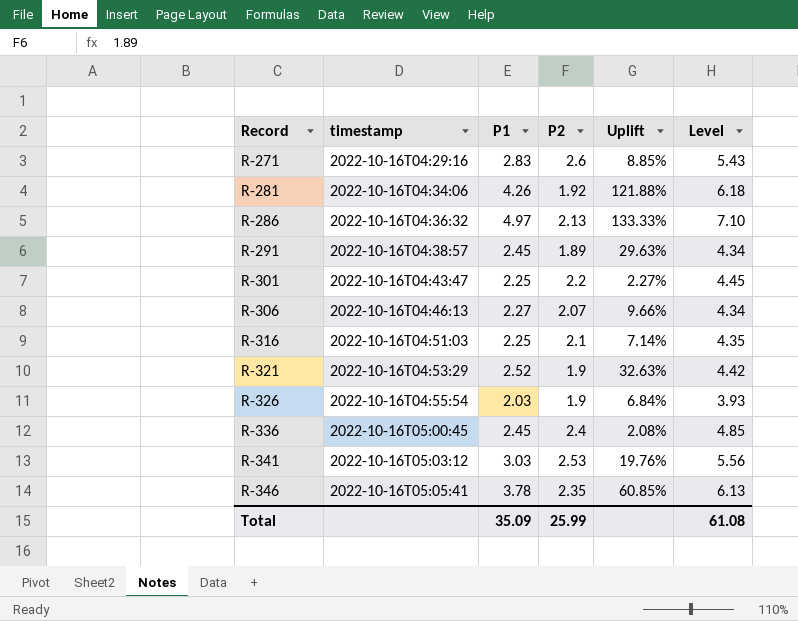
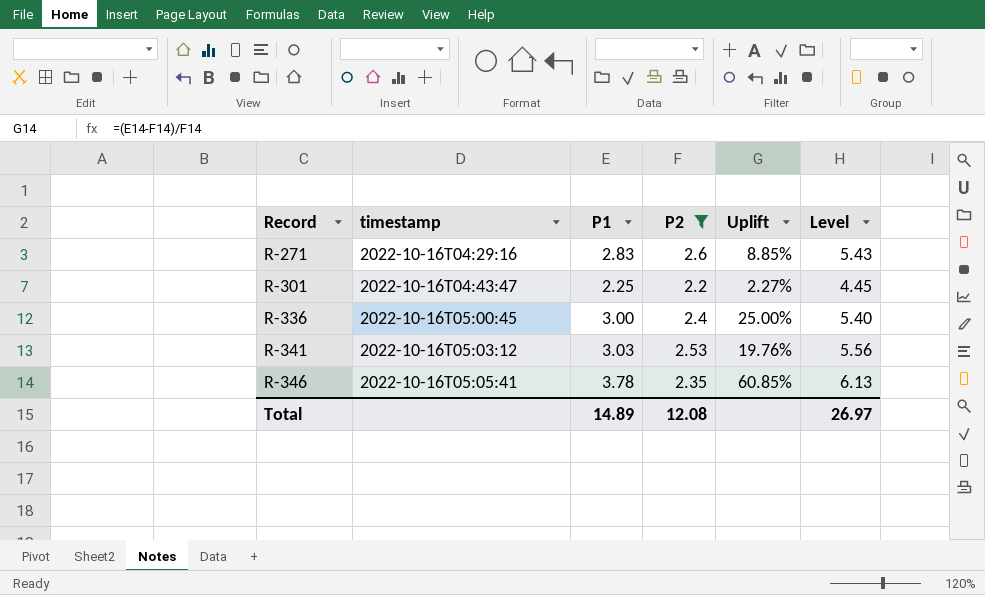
filter: none -> P2 >= 2.2
R-336 | P1: 2.45 -> 3.00
R-336 | Uplift: 2.08% -> 25.00%
R-336 | Level: 4.85 -> 5.40
Total | P1: 35.09 -> 14.89
Total | P2: 25.99 -> 12.08
Total | Level: 61.08 -> 26.97

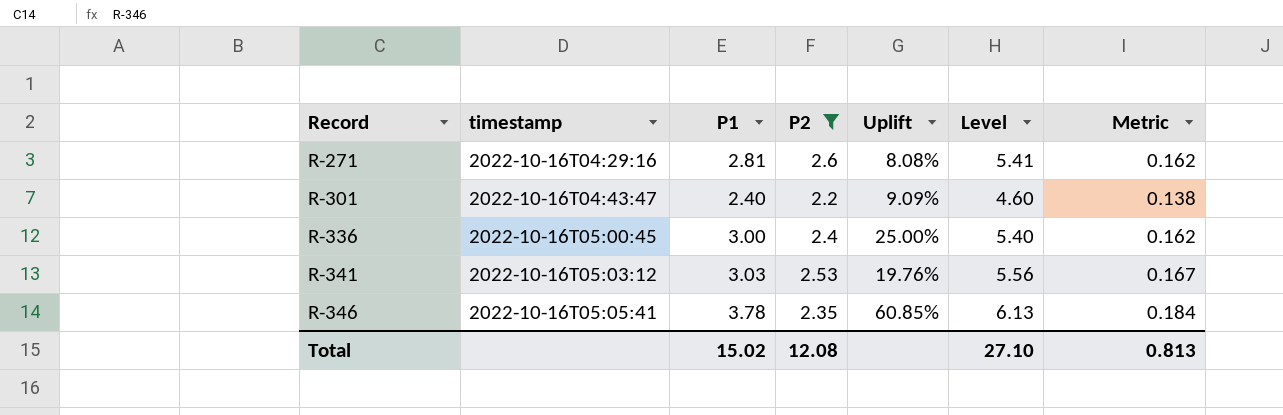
column Metric | formula: none -> [Level] * 0.03
R-271 | P1: 2.83 -> 2.81
R-271 | Uplift: 8.85% -> 8.08%
R-271 | Level: 5.43 -> 5.41
R-301 | P1: 2.25 -> 2.40
R-301 | Uplift: 2.27% -> 9.09%
R-301 | Level: 4.45 -> 4.60
Total | P1: 14.89 -> 15.02
Total | Level: 26.97 -> 27.10

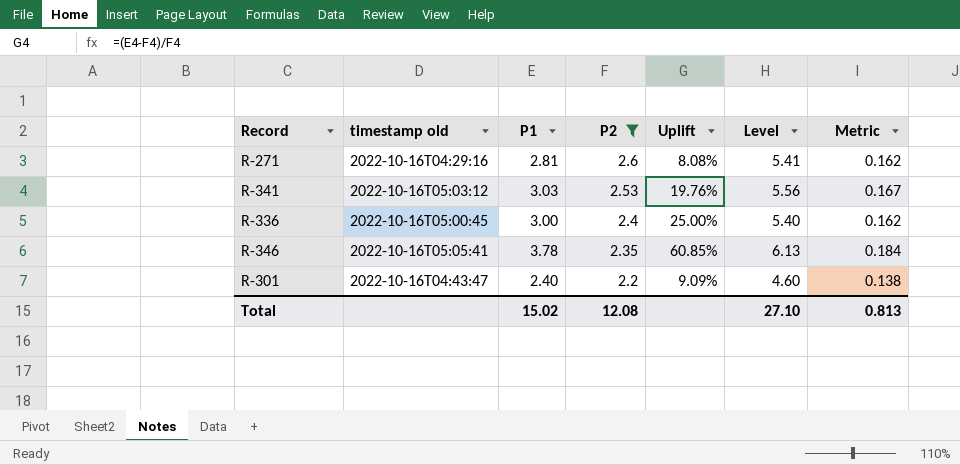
row order: Record ascending -> P2 descending
column name: timestamp -> timestamp old

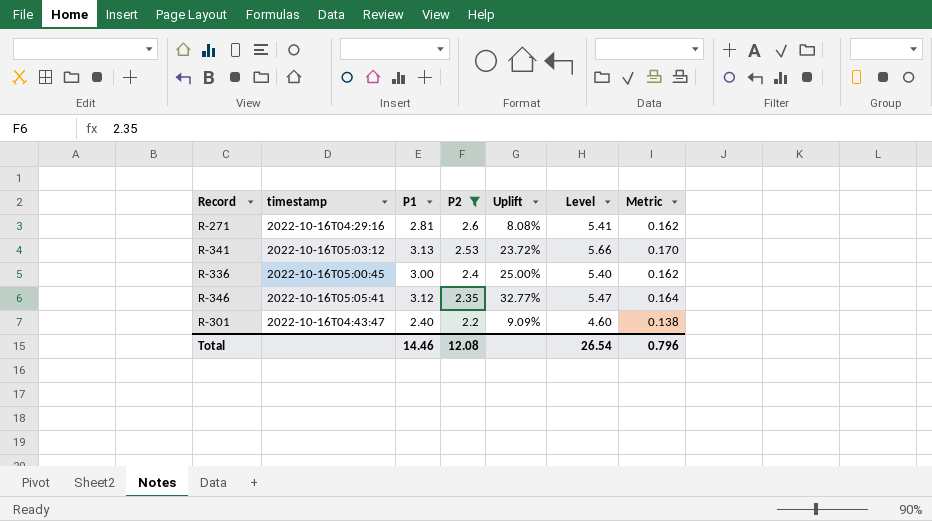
column name: timestamp old -> timestamp
R-341 | P1: 3.03 -> 3.13
R-341 | Uplift: 19.76% -> 23.72%
R-341 | Level: 5.56 -> 5.66
R-341 | Metric: 0.167 -> 0.170
R-346 | P1: 3.78 -> 3.12
R-346 | Uplift: 60.85% -> 32.77%
R-346 | Level: 6.13 -> 5.47
R-346 | Metric: 0.184 -> 0.164
Total | P1: 15.02 -> 14.46
Total | Level: 27.10 -> 26.54
Total | Metric: 0.813 -> 0.796

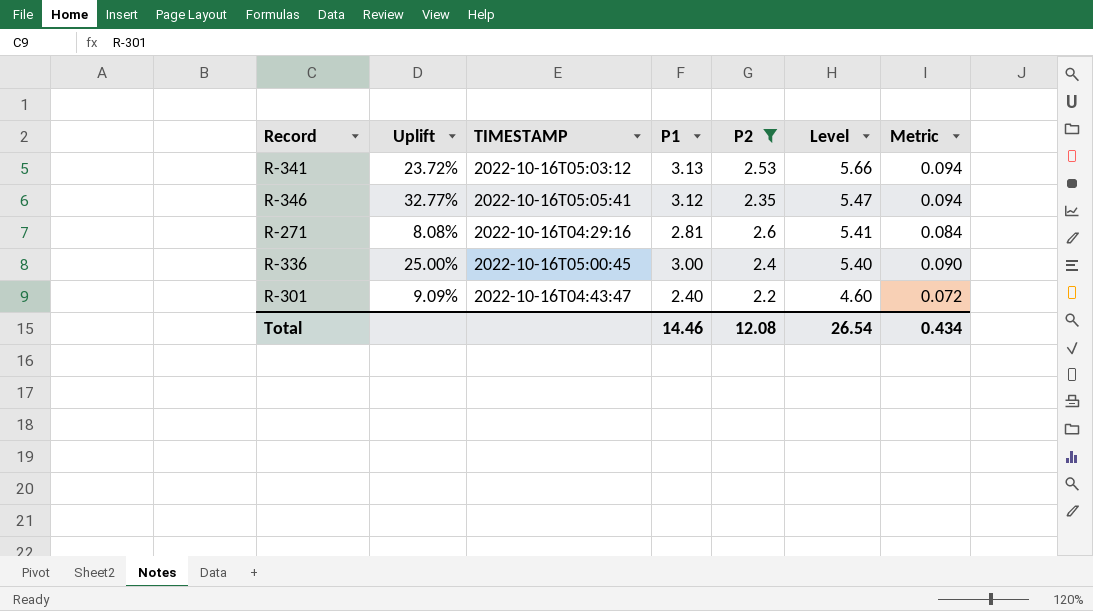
row order: P2 descending -> Level descending
column Uplift | position: 5 -> 2
column name: timestamp -> TIMESTAMP
column Metric | formula: [Level] * 0.03 -> [P1] * 0.03
Total | Metric: 0.796 -> 0.434

